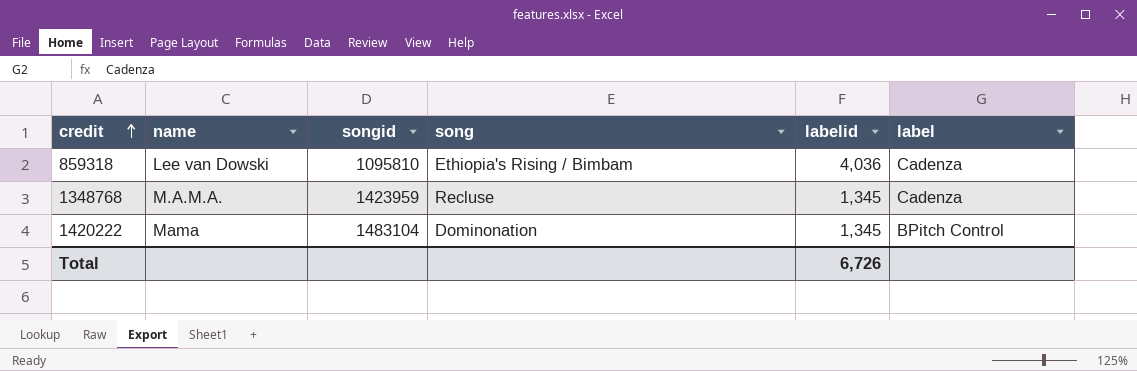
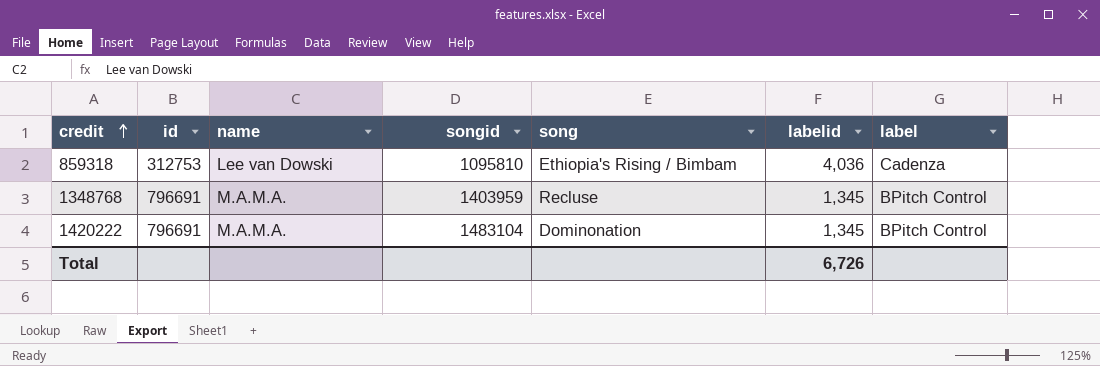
column id | position: none -> 2
1348768 | songid: 1423959 -> 1403959
1348768 | label: Cadenza -> BPitch Control
1420222 | name: Mama -> M.A.M.A.

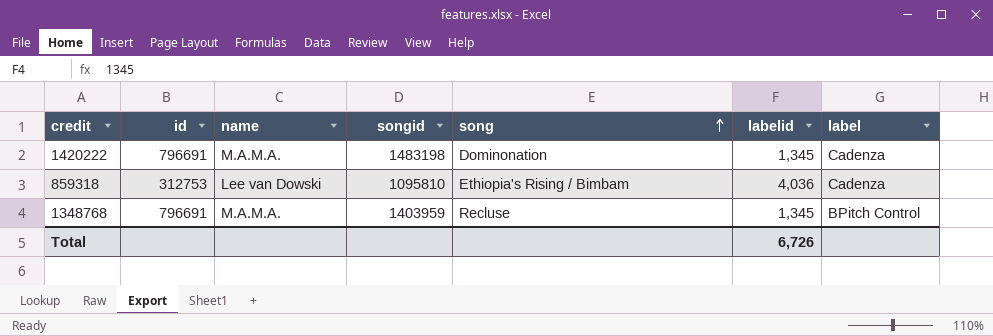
row order: credit ascending -> song ascending
1420222 | songid: 1483104 -> 1483198
1420222 | label: BPitch Control -> Cadenza

